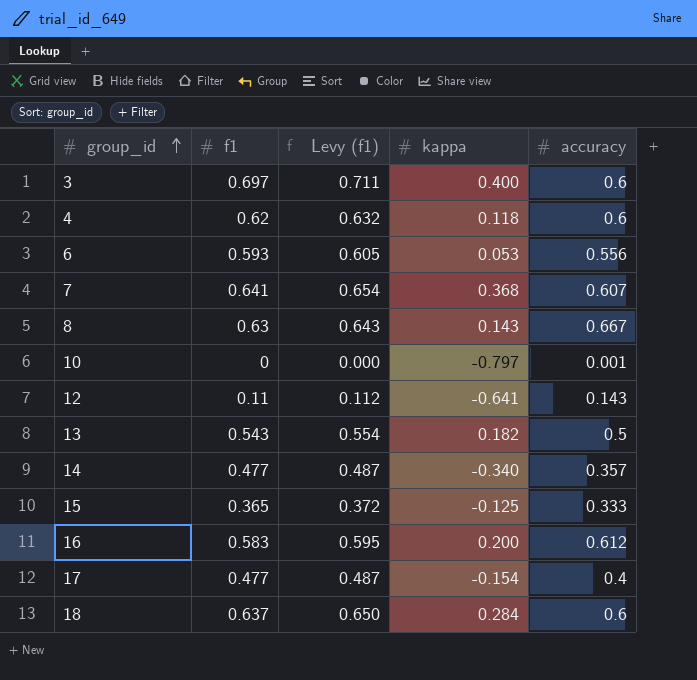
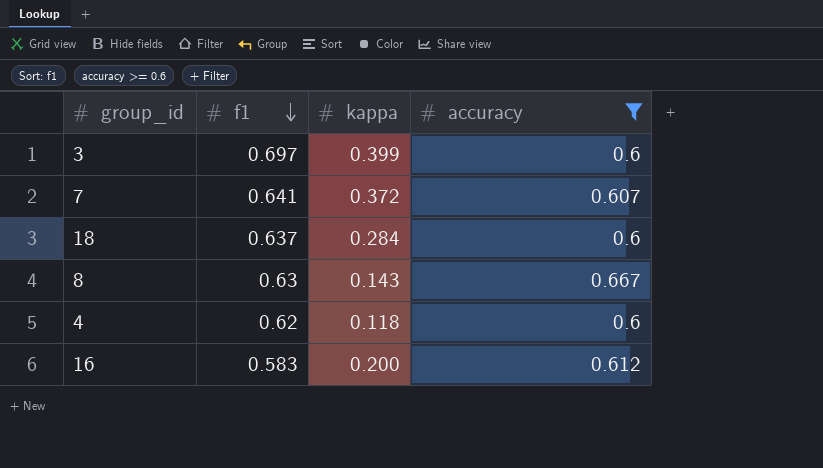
filter: none -> accuracy >= 0.6
row order: group_id ascending -> f1 descending
column Levy (f1) | formula: [f1] * 1.02 -> none
3 | kappa: 0.400 -> 0.399
7 | kappa: 0.368 -> 0.372

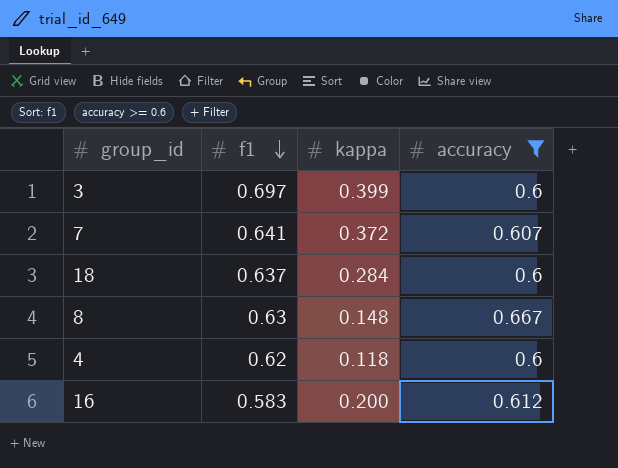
8 | kappa: 0.143 -> 0.148

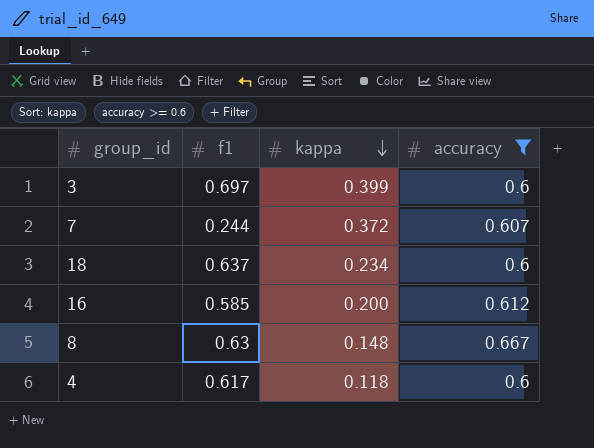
row order: f1 descending -> kappa descending
7 | f1: 0.641 -> 0.244
18 | kappa: 0.284 -> 0.234
16 | f1: 0.583 -> 0.585
4 | f1: 0.62 -> 0.617

